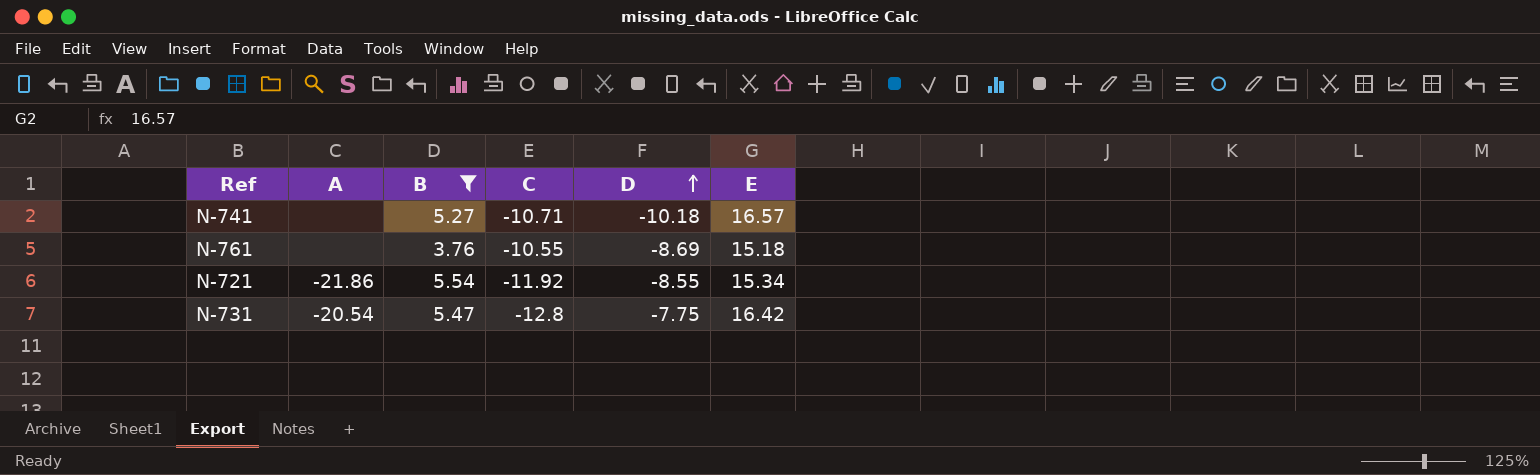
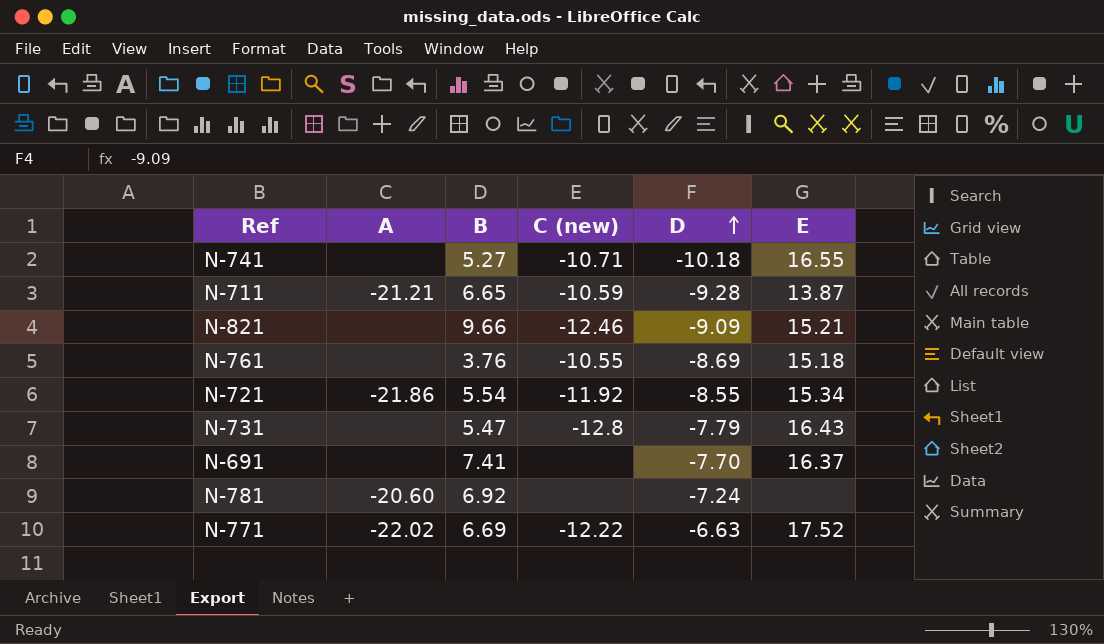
filter: B <= 5.54 -> none
column name: C -> C (new)
N-741 | E: 16.57 -> 16.55
N-731 | A: -20.54 -> none
N-731 | D: -7.75 -> -7.79
N-731 | E: 16.42 -> 16.43

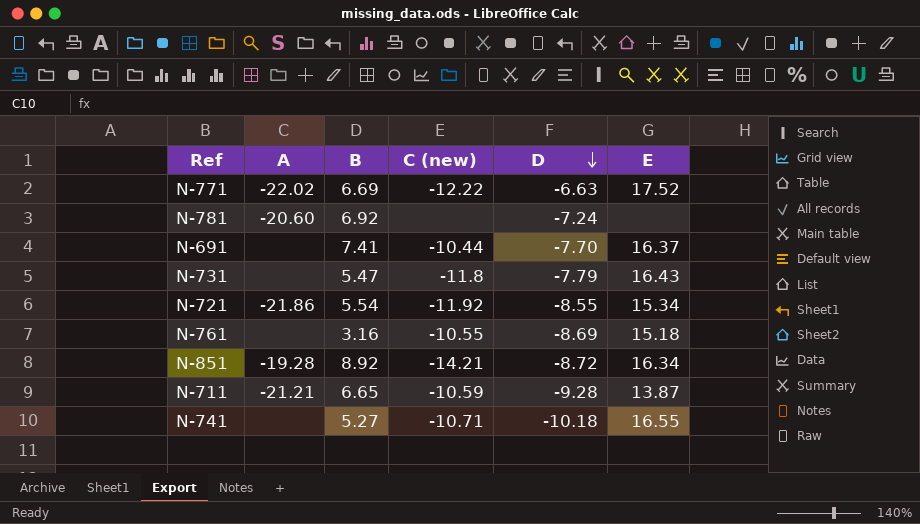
row order: D ascending -> D descending
row N-821: none | 9.66 | -12.46 | -9.09 | 15.21 -> none
N-691 | C (new): none -> -10.44
N-731 | C (new): -12.8 -> -11.8
N-761 | B: 3.76 -> 3.16
row N-851: none -> -19.28 | 8.92 | -14.21 | -8.72 | 16.34

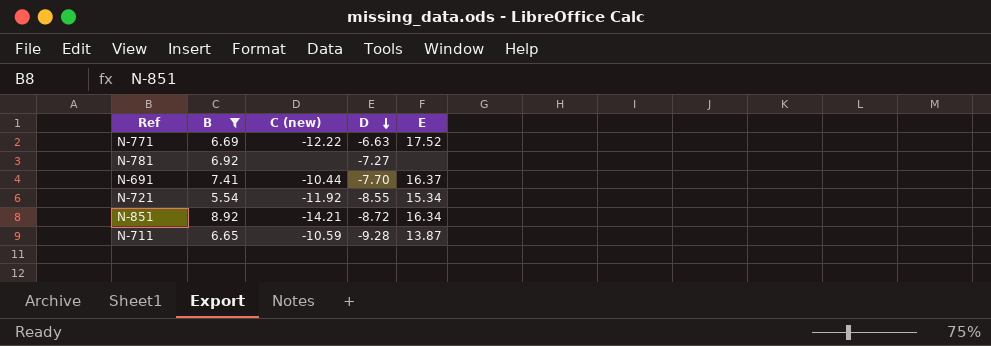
filter: none -> B >= 5.54
column A | position: 2 -> none
N-781 | D: -7.24 -> -7.27

